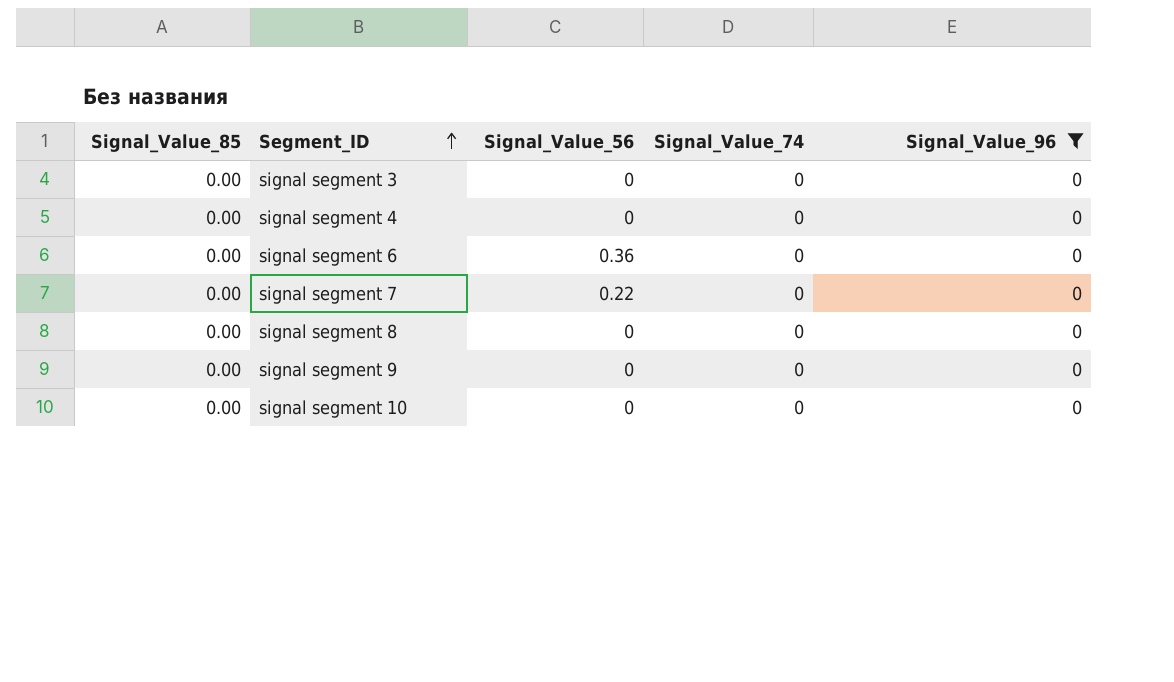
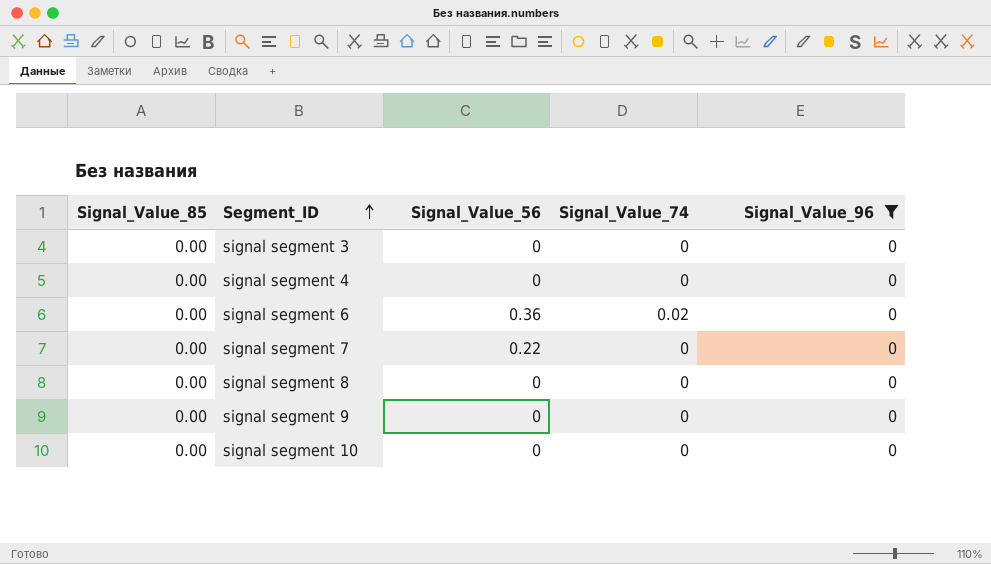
signal segment 6 | Signal_Value_74: 0 -> 0.02

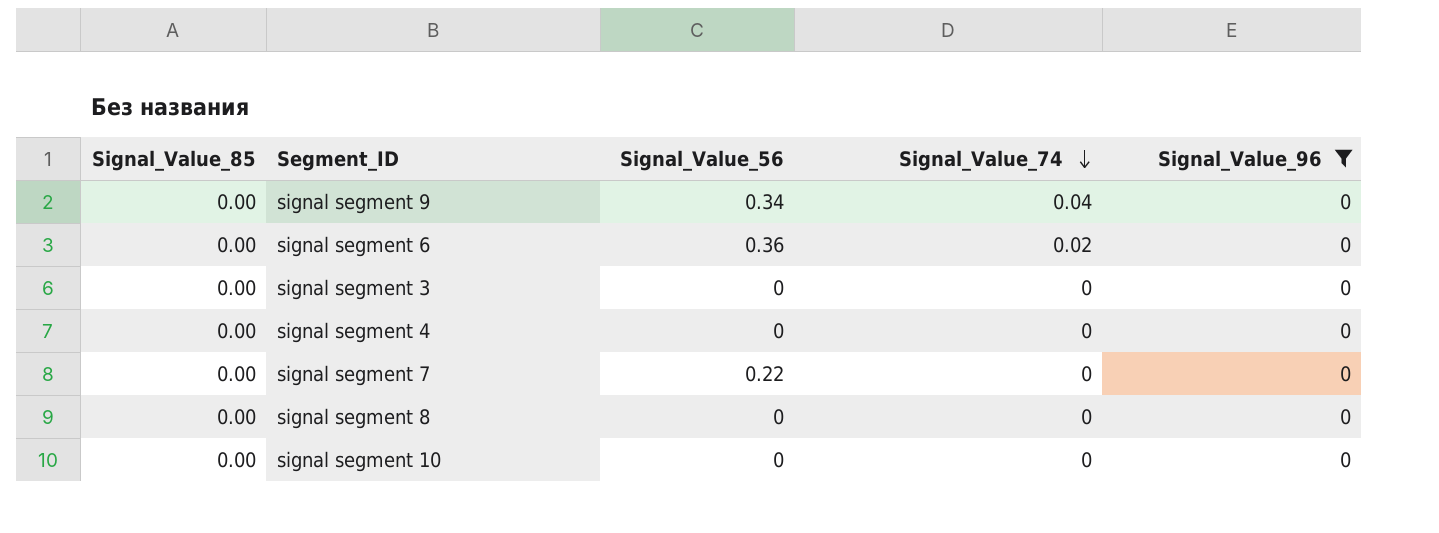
row order: Segment_ID ascending -> Signal_Value_74 descending
signal segment 9 | Signal_Value_56: 0 -> 0.34
signal segment 9 | Signal_Value_74: 0 -> 0.04

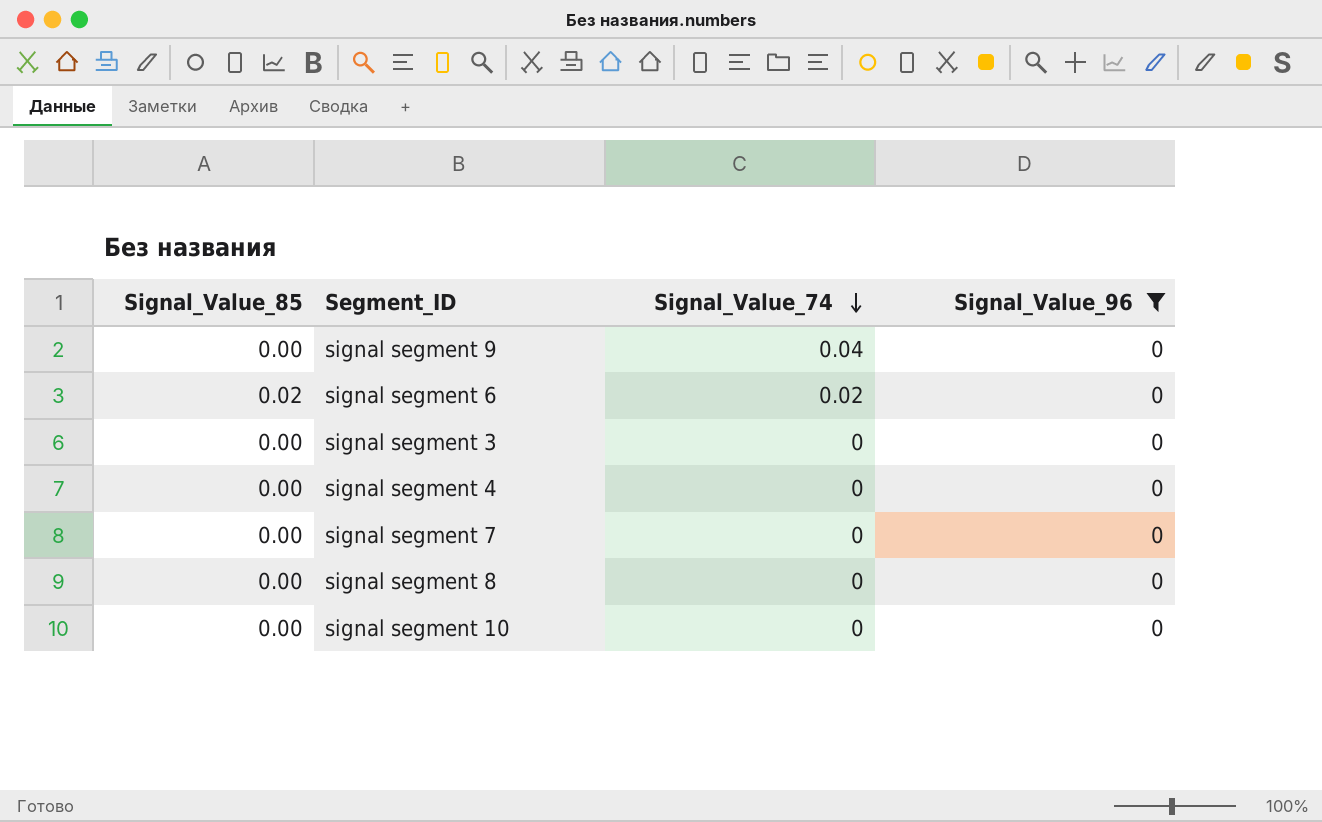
column Signal_Value_56 | position: 3 -> none
signal segment 6 | Signal_Value_85: 0.00 -> 0.02

